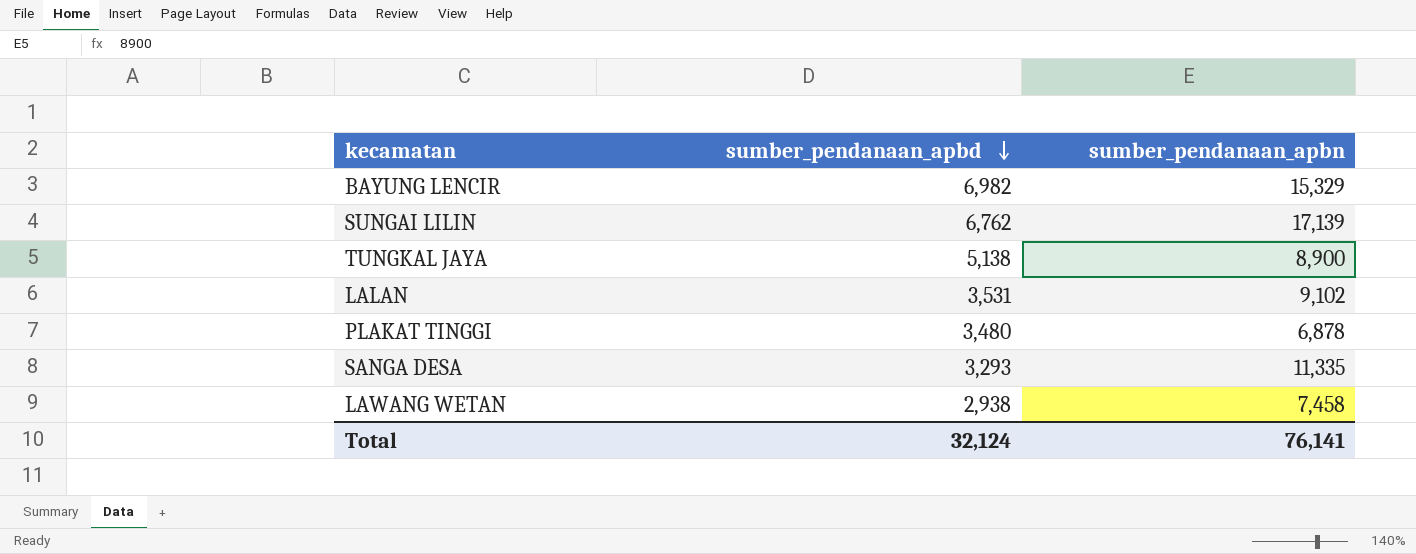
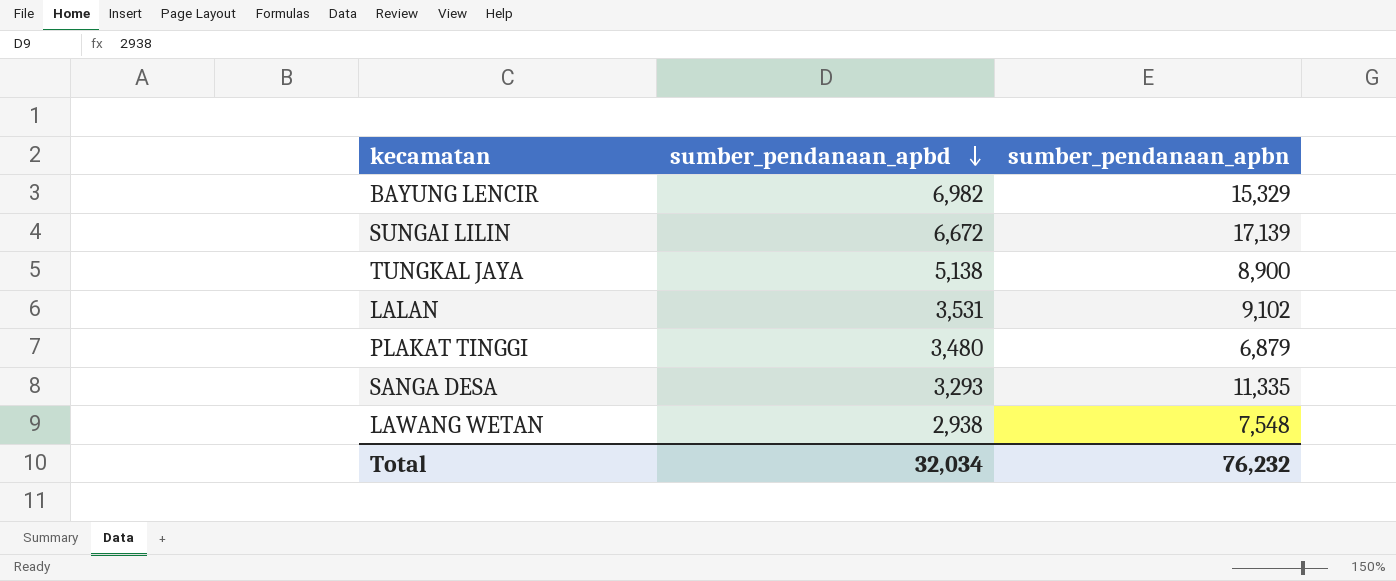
SUNGAI LILIN | sumber_pendanaan_apbd: 6,762 -> 6,672
PLAKAT TINGGI | sumber_pendanaan_apbn: 6,878 -> 6,879
LAWANG WETAN | sumber_pendanaan_apbn: 7,458 -> 7,548
Total | sumber_pendanaan_apbd: 32,124 -> 32,034
Total | sumber_pendanaan_apbn: 76,141 -> 76,232

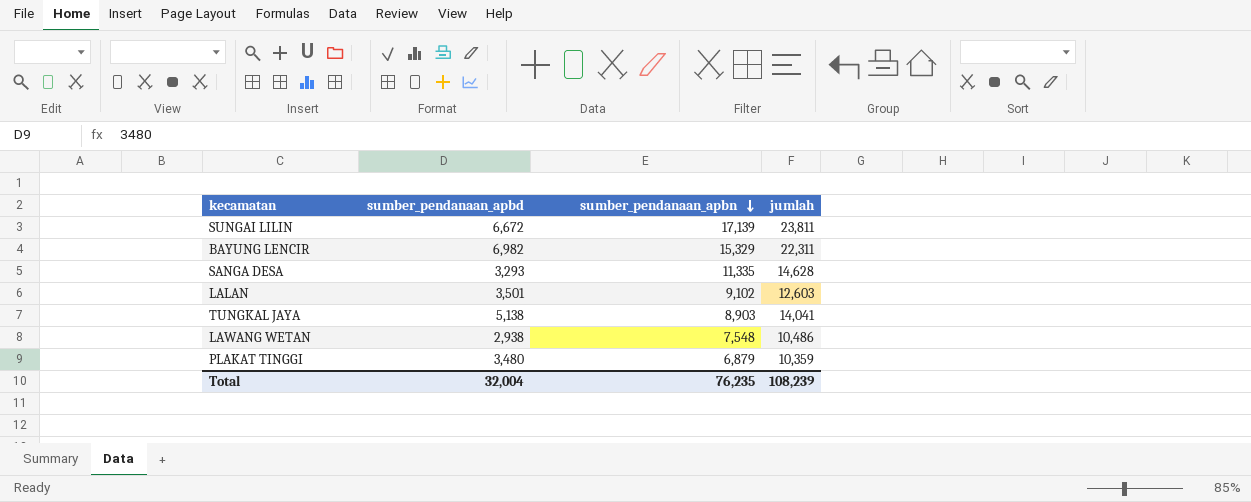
row order: sumber_pendanaan_apbd descending -> sumber_pendanaan_apbn descending
column jumlah | formula: none -> [sumber_pendanaan_apbd] + [sumber_pendanaan_apbn]
LALAN | sumber_pendanaan_apbd: 3,531 -> 3,501
TUNGKAL JAYA | sumber_pendanaan_apbn: 8,900 -> 8,903
Total | sumber_pendanaan_apbd: 32,034 -> 32,004
Total | sumber_pendanaan_apbn: 76,232 -> 76,235

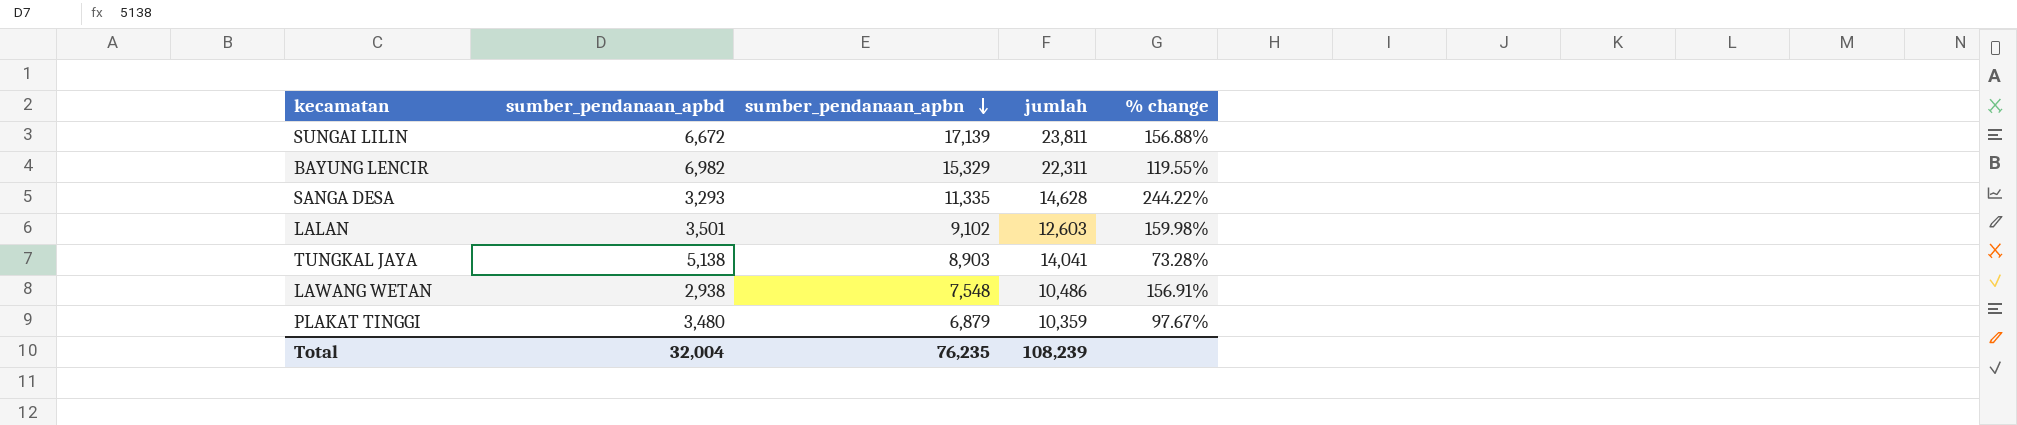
column % change | formula: none -> ([sumber_pendanaan_apbn] - [sumber_pendanaan_apbd]) / [sumber_pendanaan_apbd]

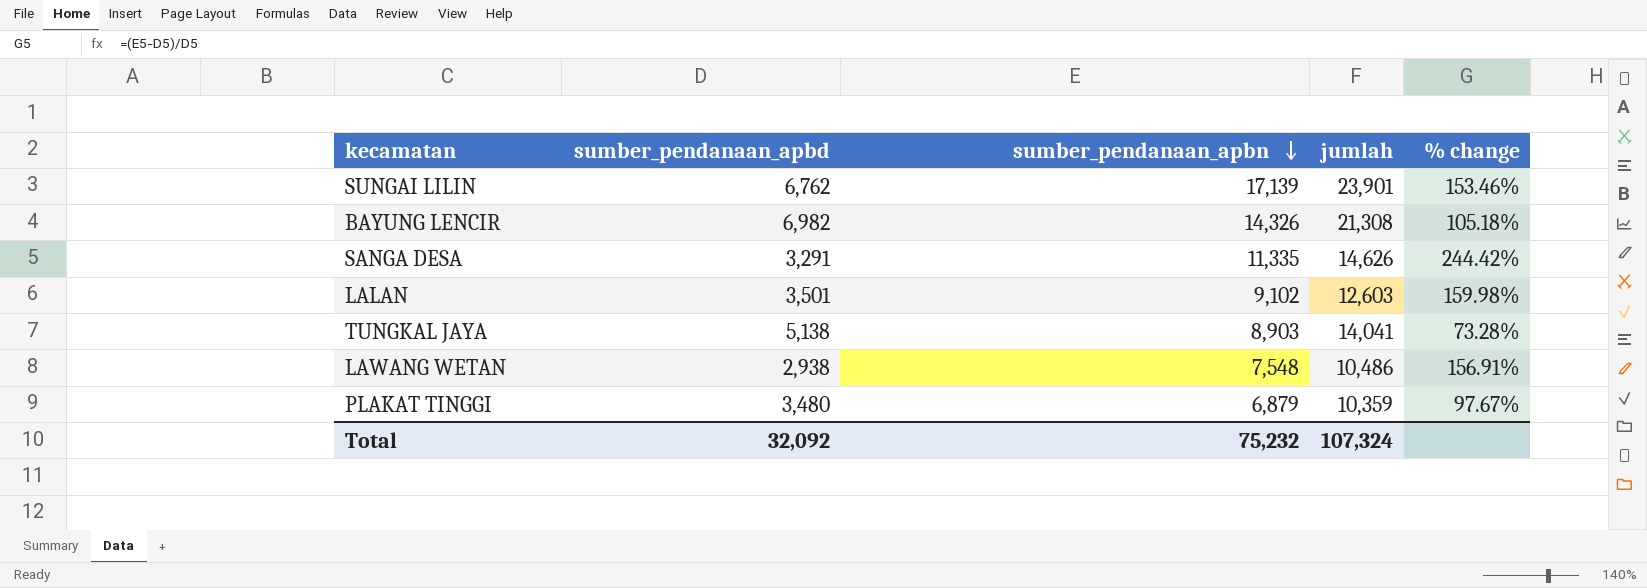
SUNGAI LILIN | sumber_pendanaan_apbd: 6,672 -> 6,762
SUNGAI LILIN | jumlah: 23,811 -> 23,901
SUNGAI LILIN | % change: 156.88% -> 153.46%
BAYUNG LENCIR | sumber_pendanaan_apbn: 15,329 -> 14,326
BAYUNG LENCIR | jumlah: 22,311 -> 21,308
BAYUNG LENCIR | % change: 119.55% -> 105.18%
SANGA DESA | sumber_pendanaan_apbd: 3,293 -> 3,291
SANGA DESA | jumlah: 14,628 -> 14,626
SANGA DESA | % change: 244.22% -> 244.42%
Total | sumber_pendanaan_apbd: 32,004 -> 32,092
Total | sumber_pendanaan_apbn: 76,235 -> 75,232
Total | jumlah: 108,239 -> 107,324

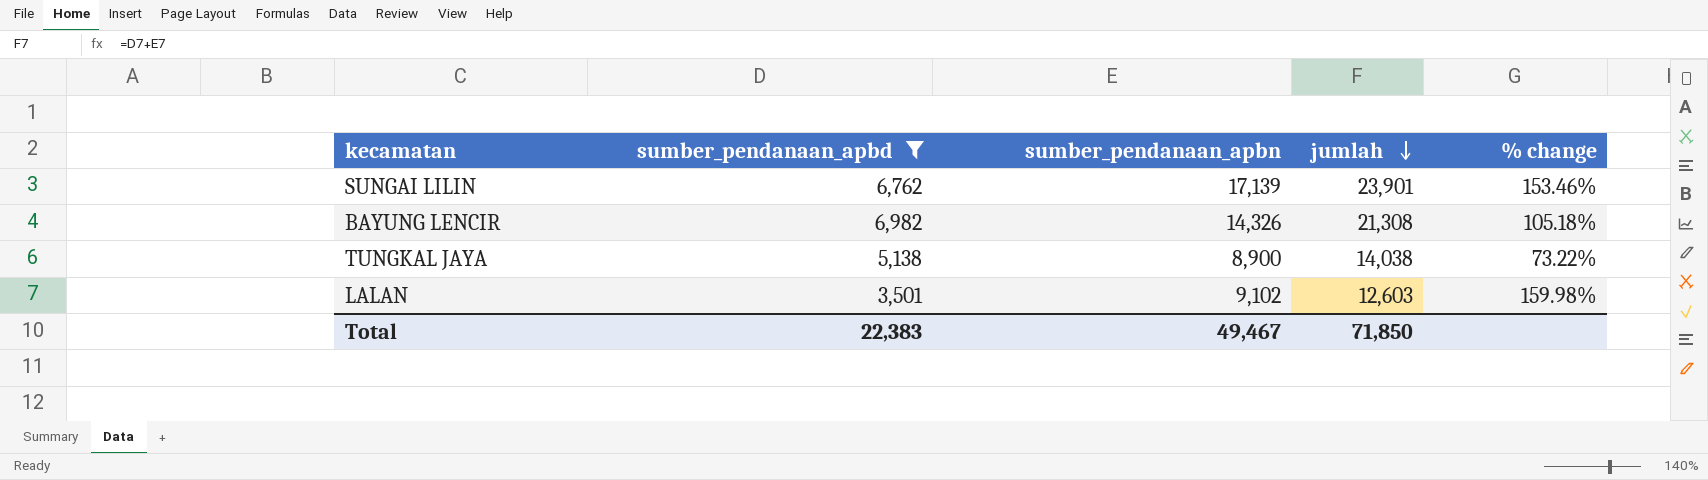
filter: none -> sumber_pendanaan_apbd >= 3,501
row order: sumber_pendanaan_apbn descending -> jumlah descending
TUNGKAL JAYA | sumber_pendanaan_apbn: 8,903 -> 8,900
TUNGKAL JAYA | jumlah: 14,041 -> 14,038
TUNGKAL JAYA | % change: 73.28% -> 73.22%
Total | sumber_pendanaan_apbd: 32,092 -> 22,383
Total | sumber_pendanaan_apbn: 75,232 -> 49,467
Total | jumlah: 107,324 -> 71,850

